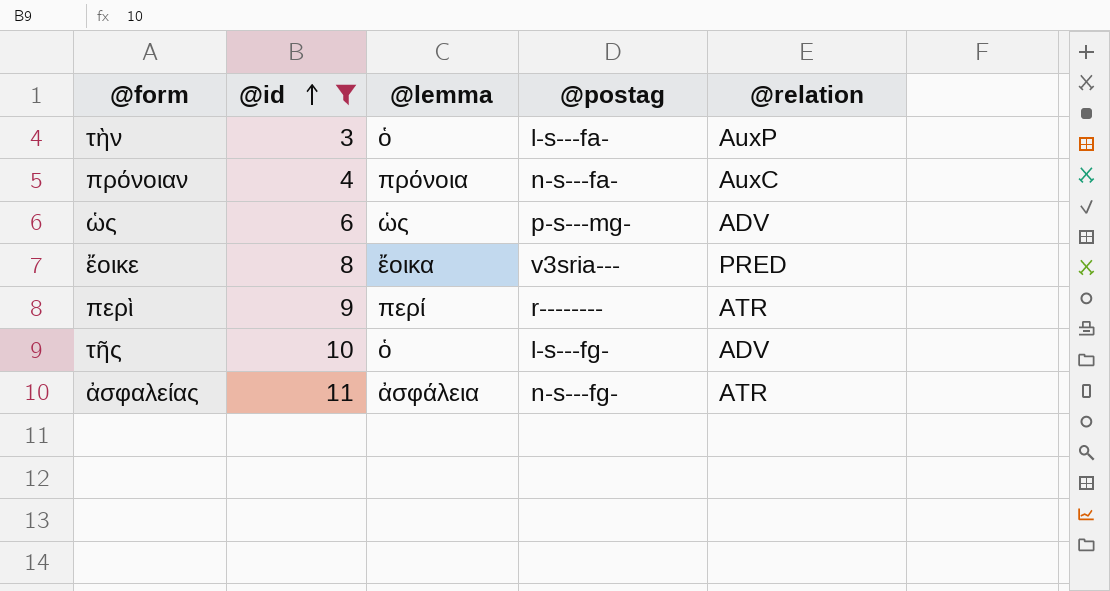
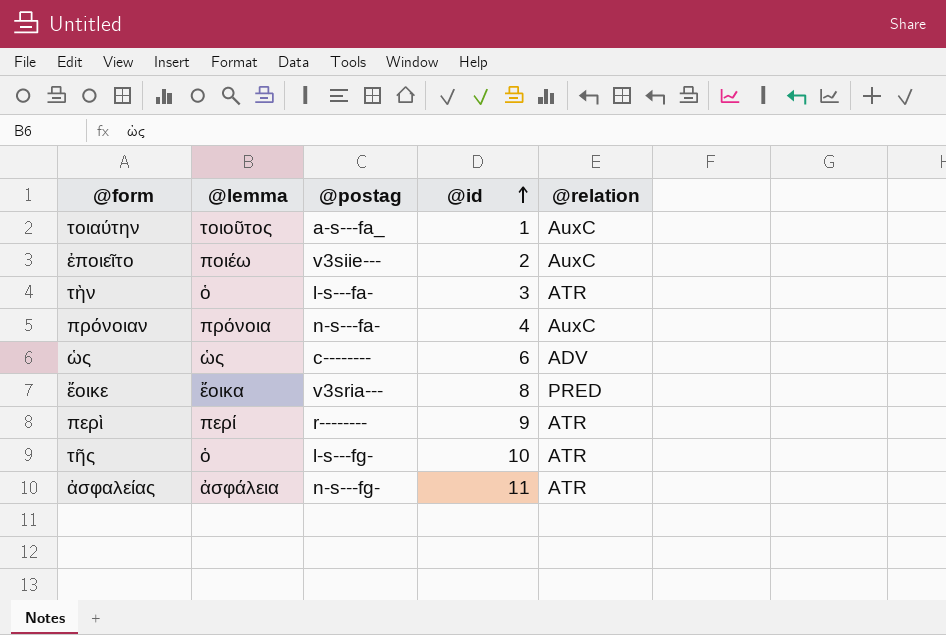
filter: @id >= 3 -> none
column @id | position: 2 -> 4
τὴν | @relation: AuxP -> ATR
ὡς | @postag: p-s---mg- -> c--------
τῆς | @relation: ADV -> ATR

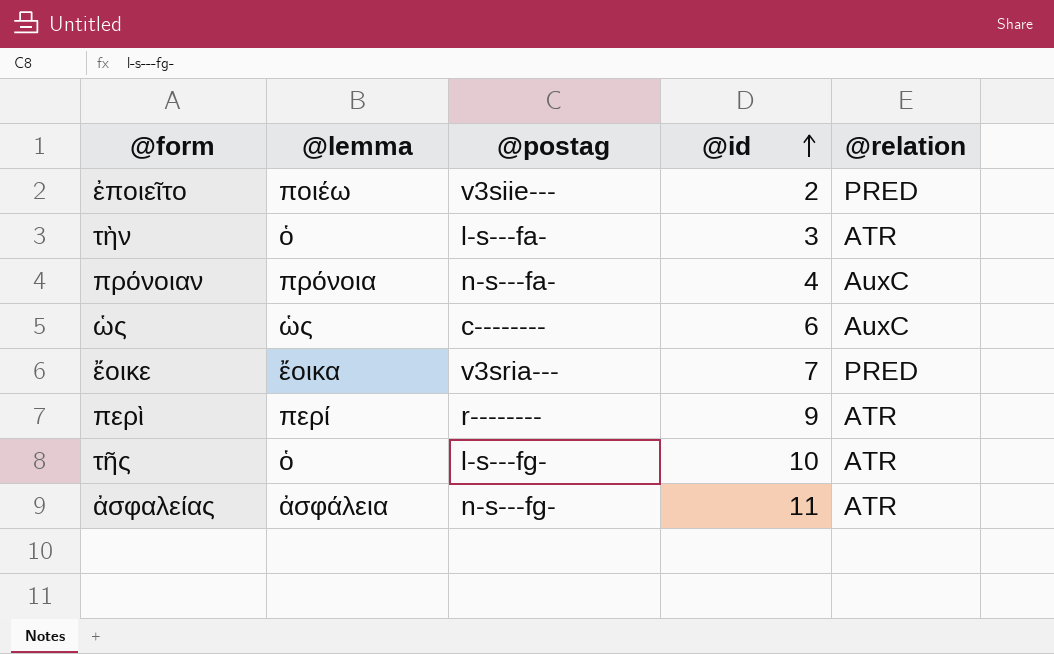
row τοιαύτην: τοιοῦτος | a-s---fa_ | 1 | AuxC -> none
ἐποιεῖτο | @relation: AuxC -> PRED
ὡς | @relation: ADV -> AuxC
ἔοικε | @id: 8 -> 7

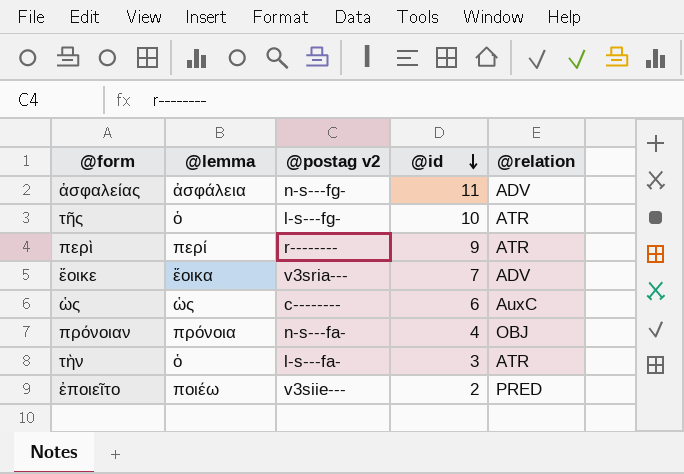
row order: @id ascending -> @id descending
column name: @postag -> @postag v2
ἀσφαλείας | @relation: ATR -> ADV
ἔοικε | @relation: PRED -> ADV
πρόνοιαν | @relation: AuxC -> OBJ

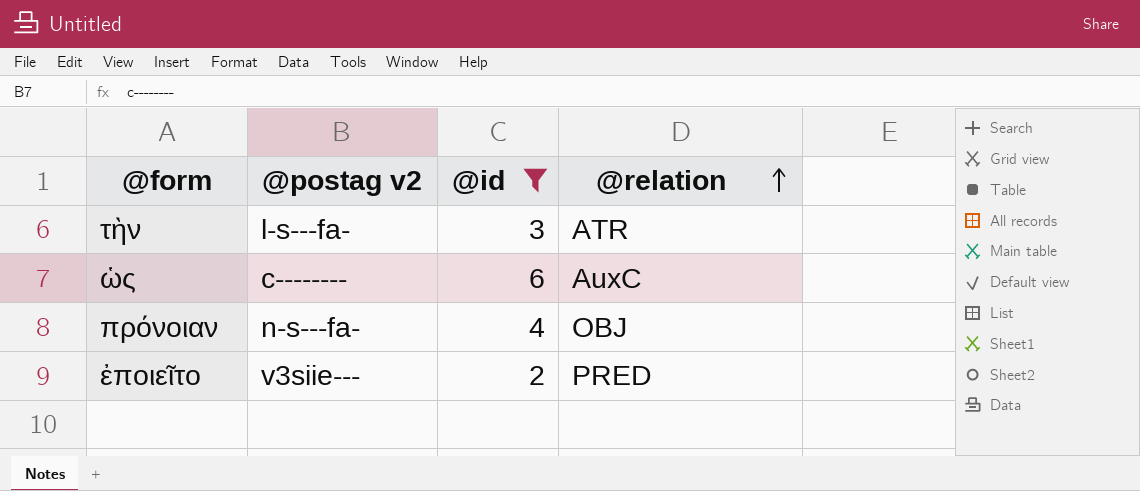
filter: none -> @id <= 6
row order: @id descending -> @relation ascending
column @lemma | position: 2 -> none

